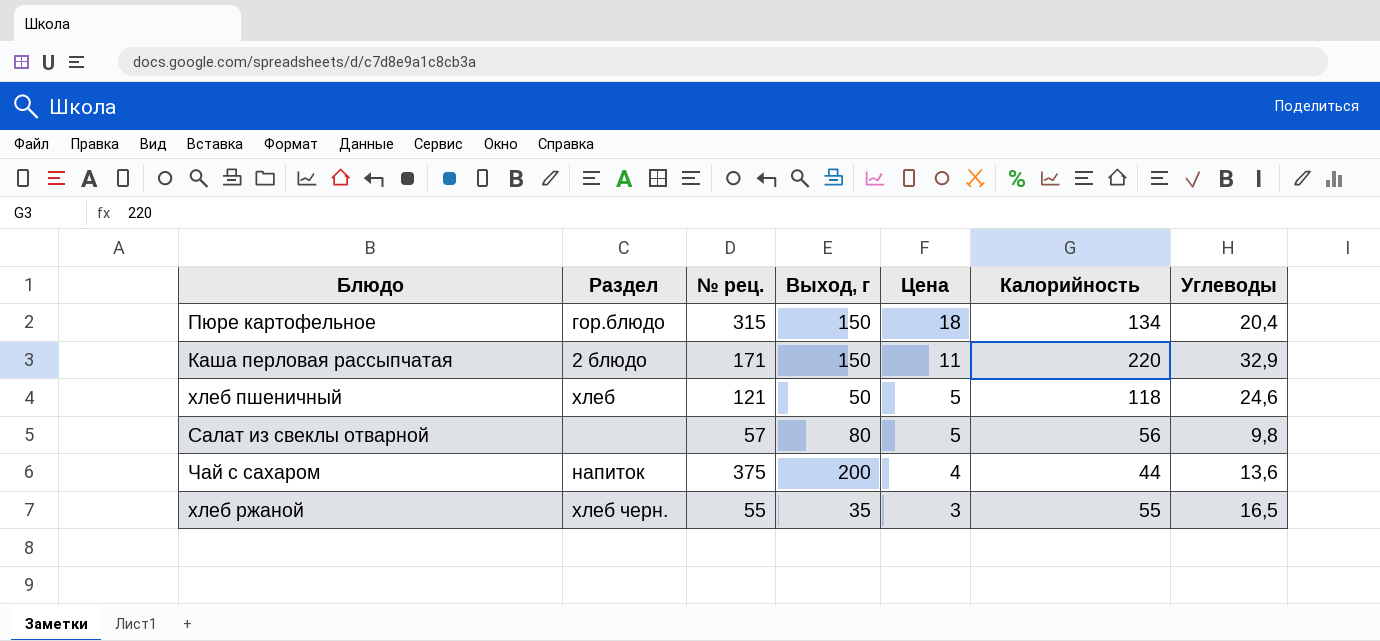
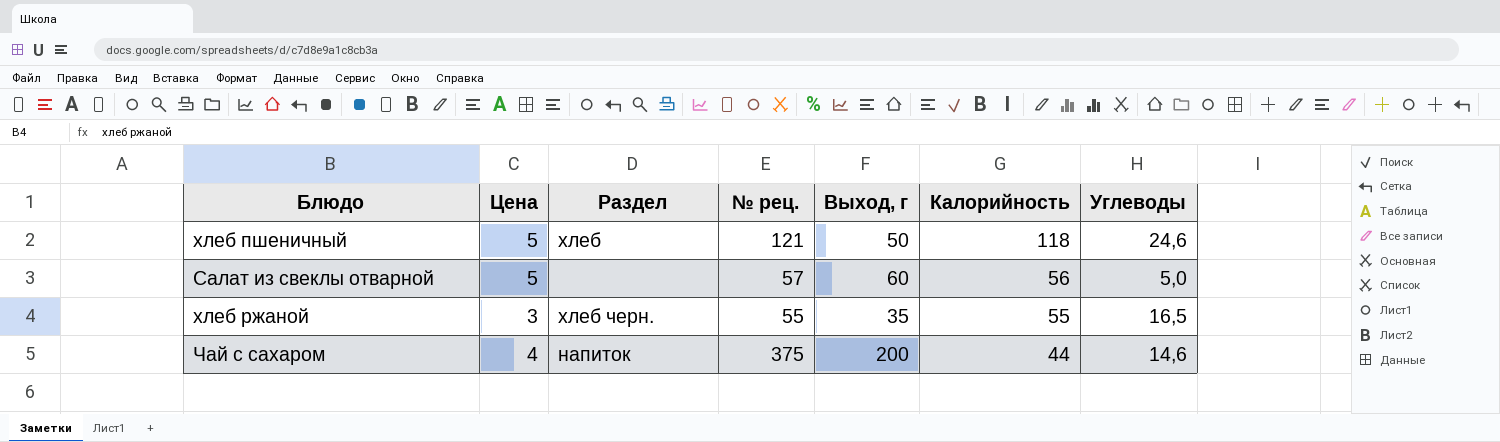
row order: Цена descending -> Калорийность descending
column Цена | position: 5 -> 2
row Пюре картофельное: гор.блюдо | 315 | 150 | 18 | 134 | 20,4 -> none
row Каша перловая рассыпчатая: 2 блюдо | 171 | 150 | 11 | 220 | 32,9 -> none
Салат из свеклы отварной | Выход, г: 80 -> 60
Салат из свеклы отварной | Углеводы: 9,8 -> 5,0
Чай с сахаром | Углеводы: 13,6 -> 14,6

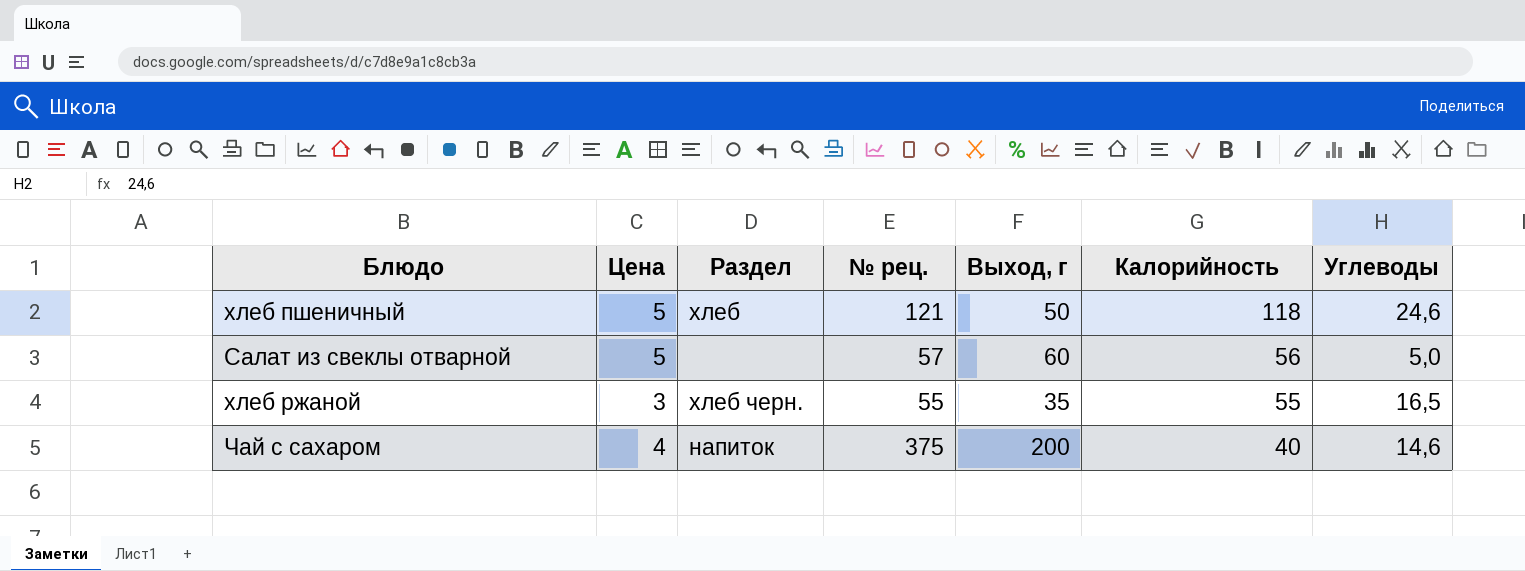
Чай с сахаром | Калорийность: 44 -> 40

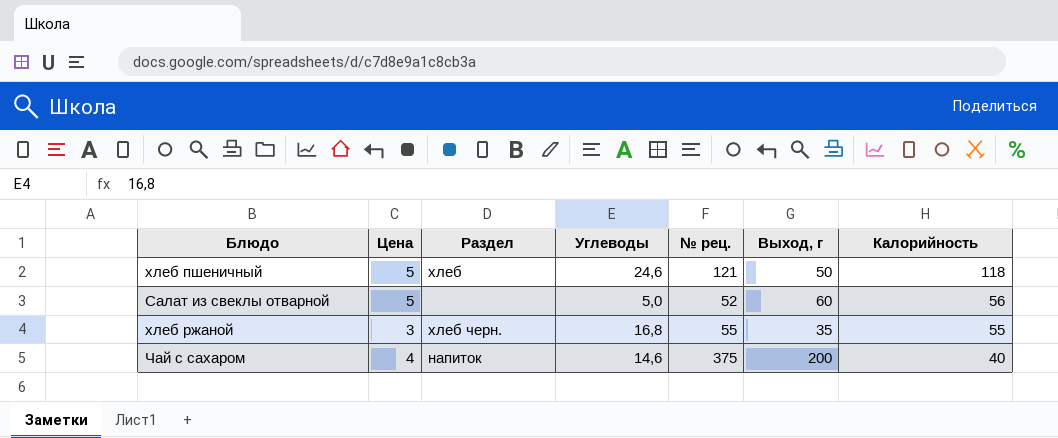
column Углеводы | position: 7 -> 4
Салат из свеклы отварной | № рец.: 57 -> 52
хлеб ржаной | Углеводы: 16,5 -> 16,8

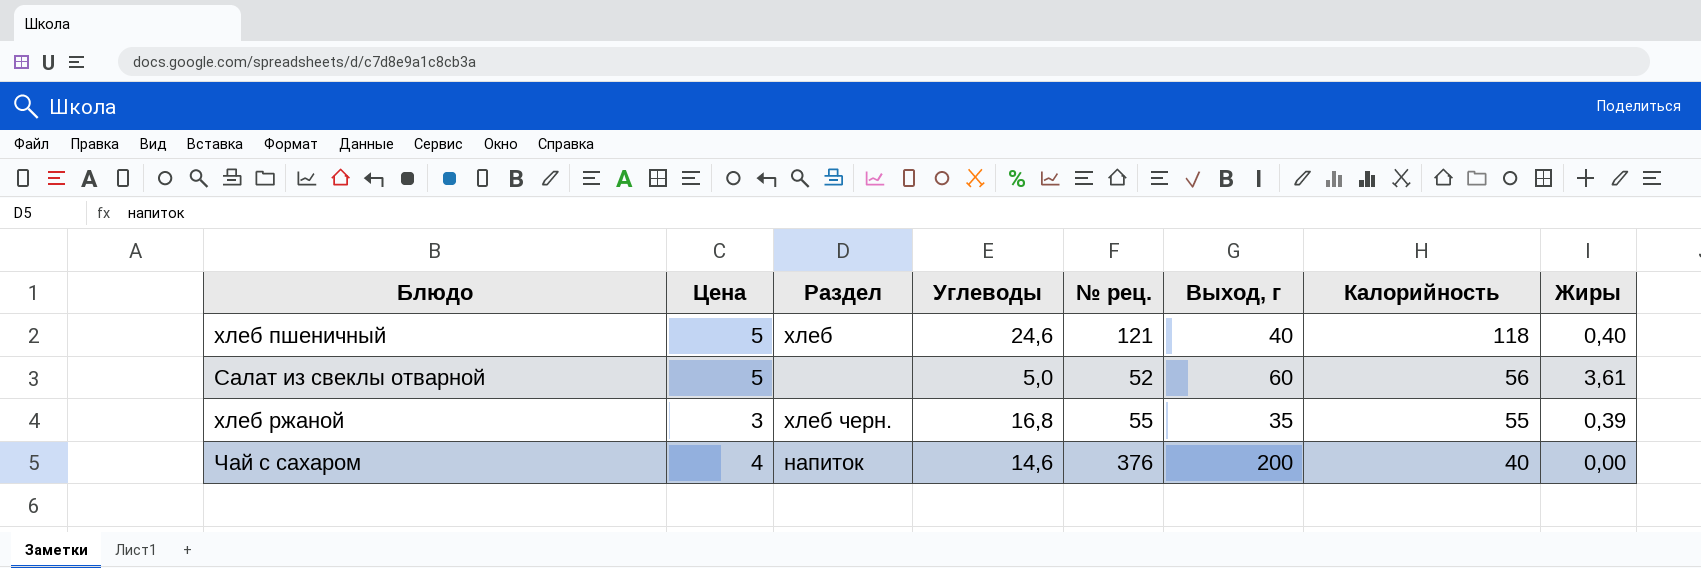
column Жиры | position: none -> 8
хлеб пшеничный | Выход, г: 50 -> 40
Чай с сахаром | № рец.: 375 -> 376

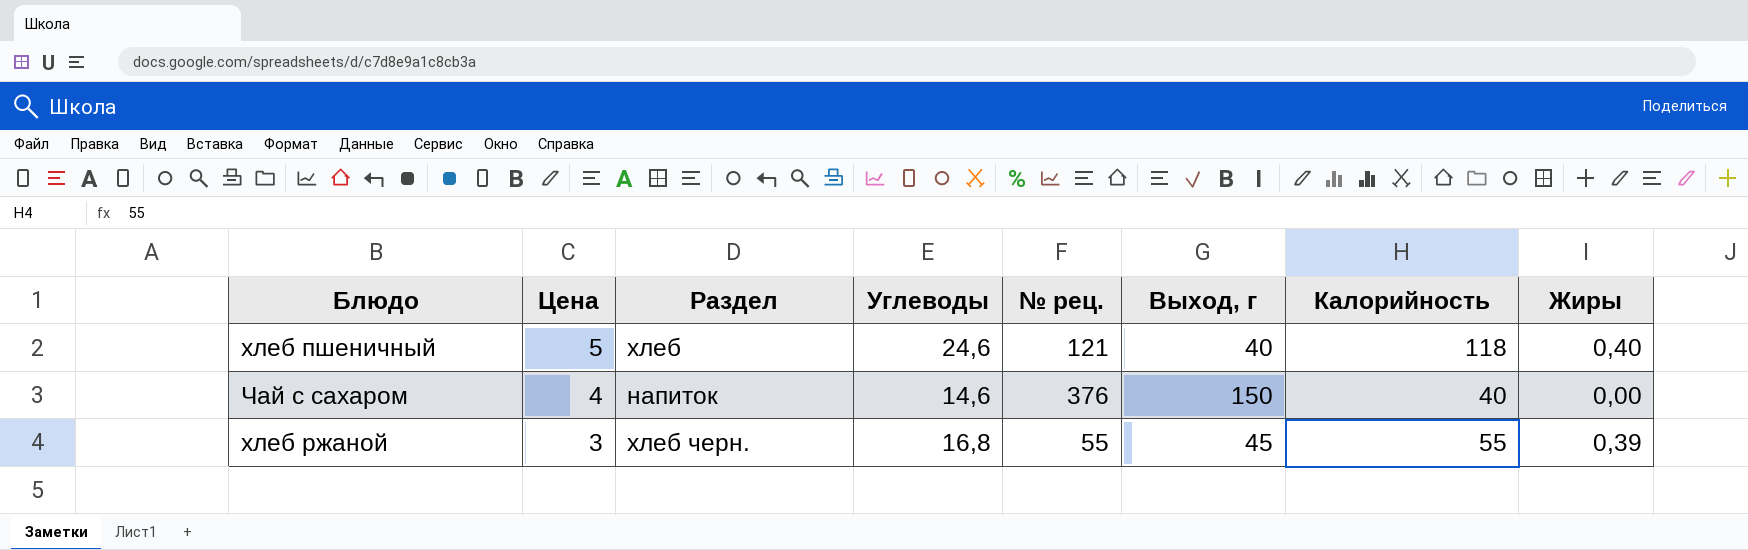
row order: Калорийность descending -> Цена descending
row Салат из свеклы отварной: 5 | none | 5,0 | 52 | 60 | 56 | 3,61 -> none
Чай с сахаром | Выход, г: 200 -> 150
хлеб ржаной | Выход, г: 35 -> 45

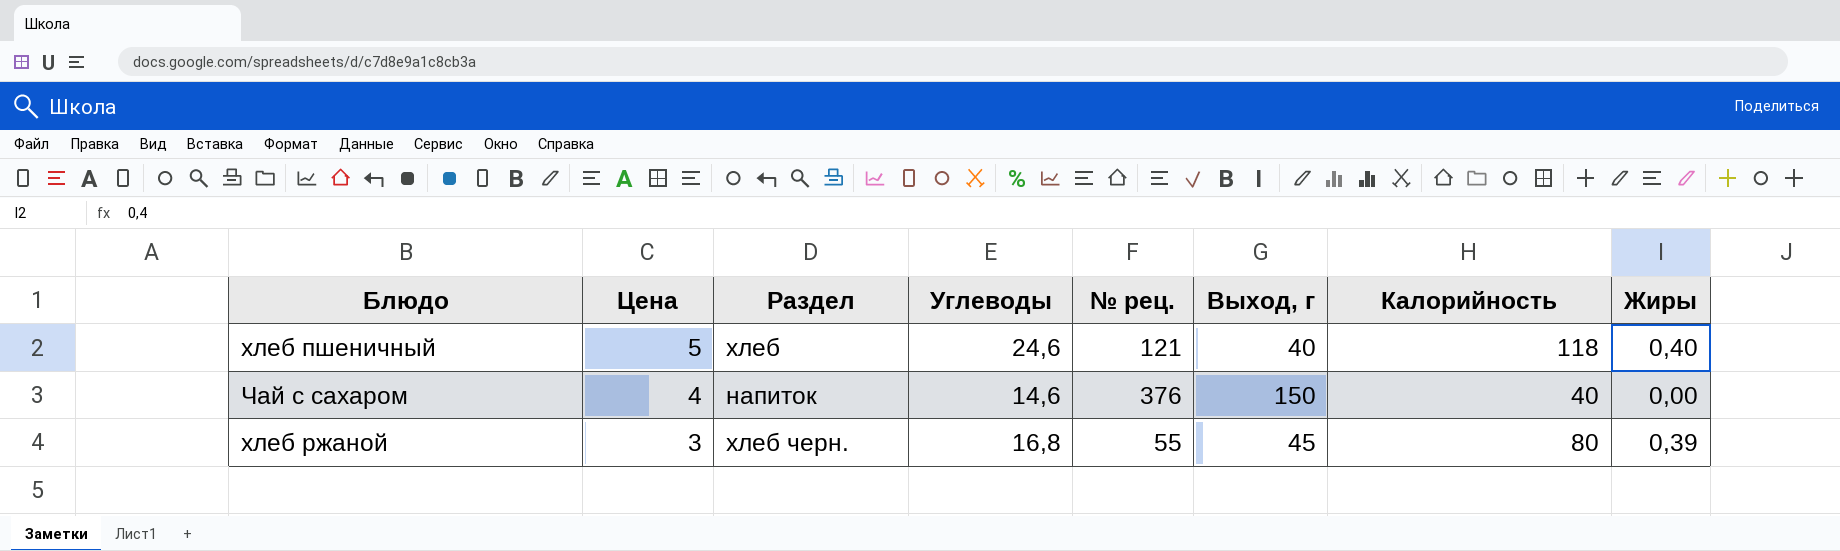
хлеб ржаной | Калорийность: 55 -> 80

